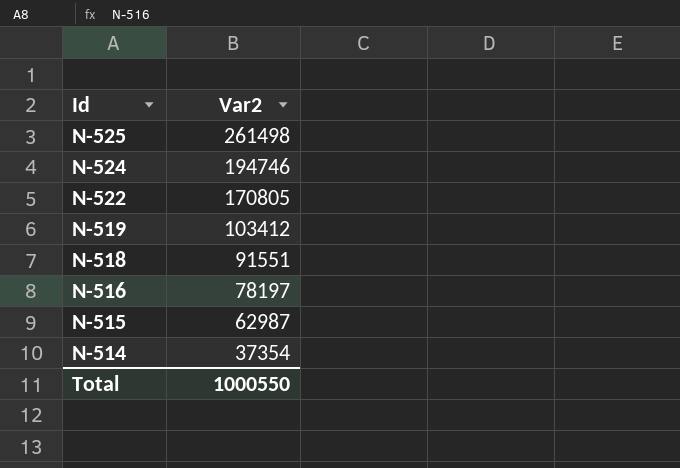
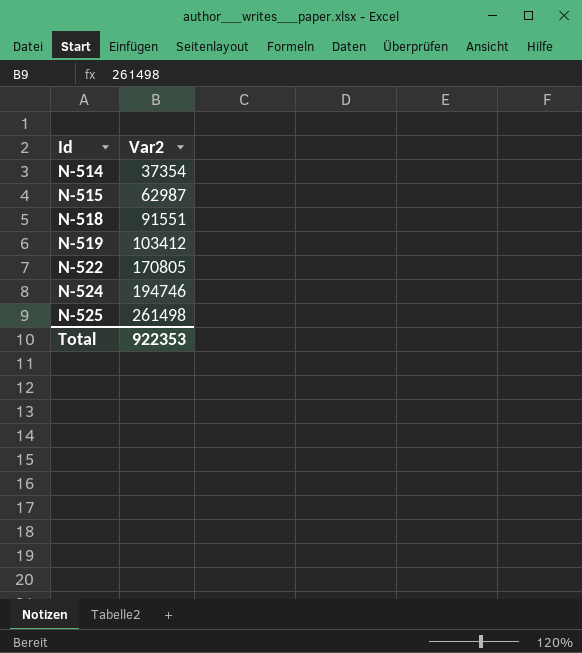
row order: Id descending -> Id ascending
row N-516: 78197 -> none
Total | Var2: 1000550 -> 922353

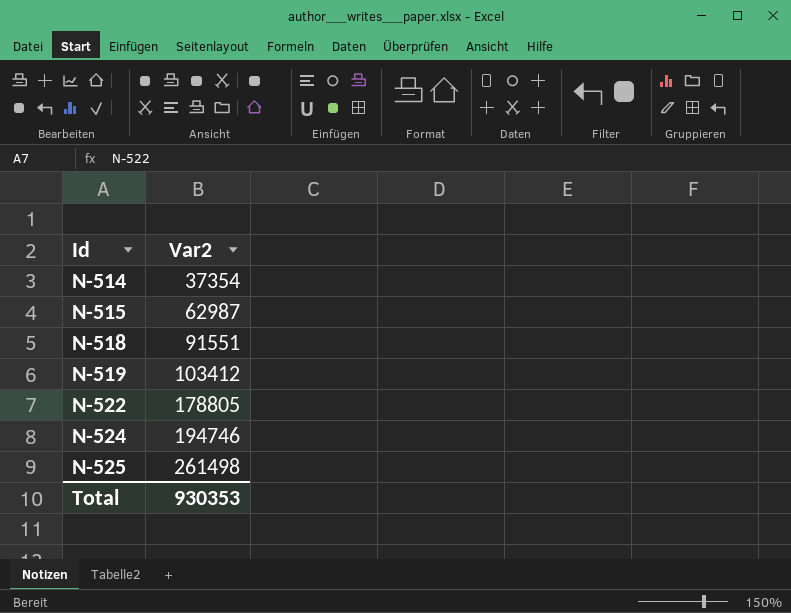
N-522 | Var2: 170805 -> 178805
Total | Var2: 922353 -> 930353

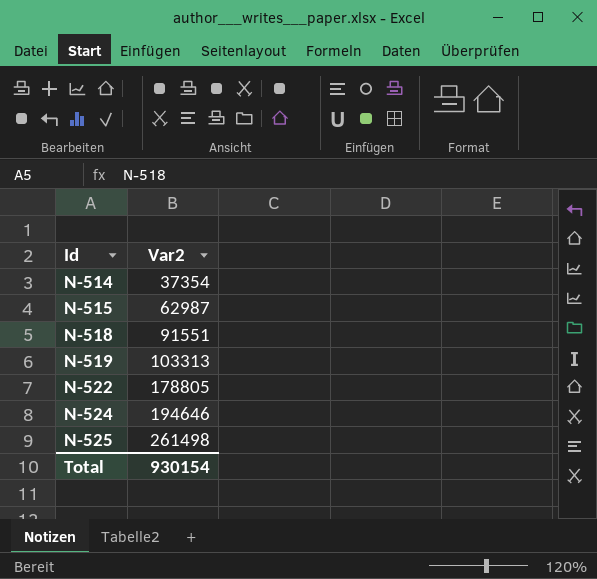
N-519 | Var2: 103412 -> 103313
N-524 | Var2: 194746 -> 194646
Total | Var2: 930353 -> 930154

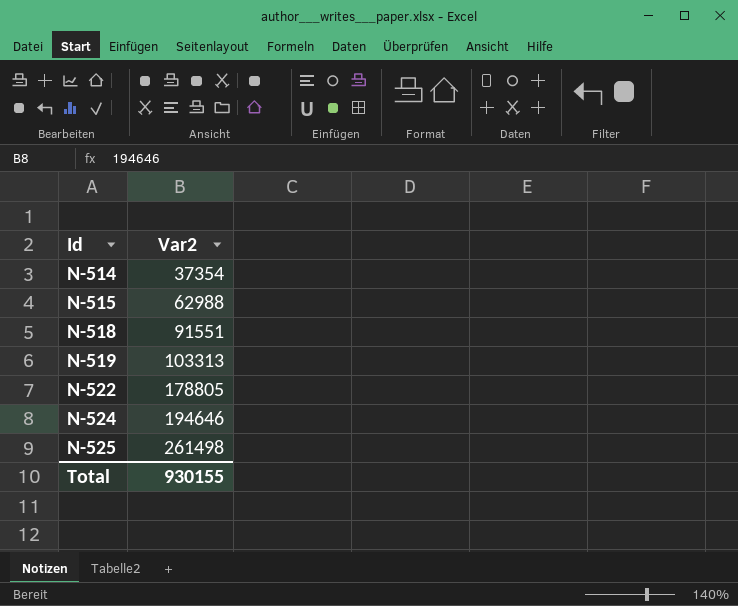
N-515 | Var2: 62987 -> 62988
Total | Var2: 930154 -> 930155

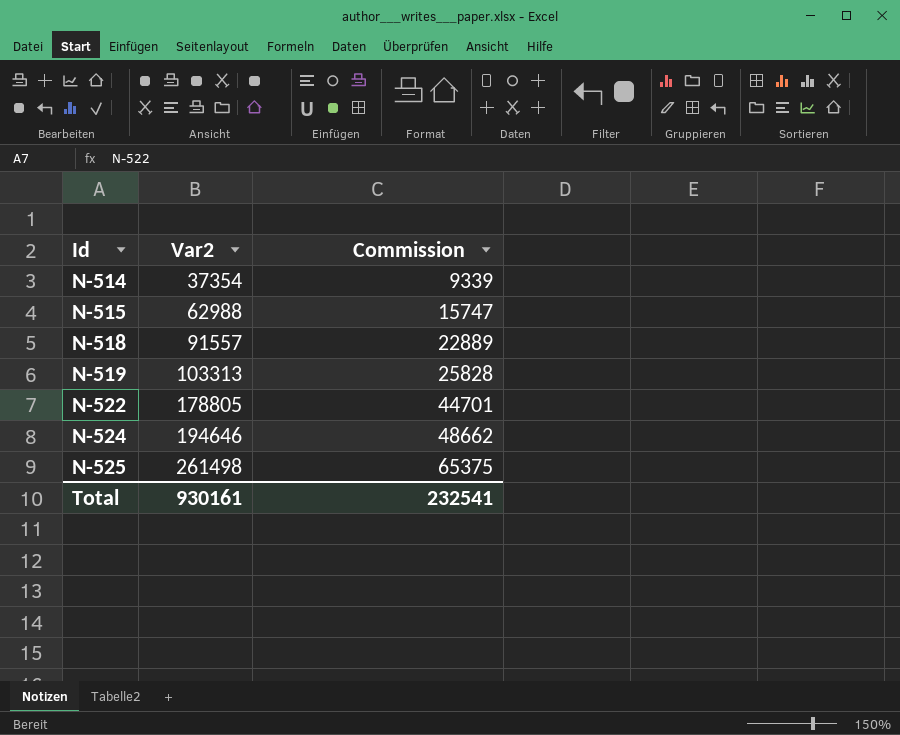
column Commission | formula: none -> [Var2] * 0.25
N-518 | Var2: 91551 -> 91557
Total | Var2: 930155 -> 930161

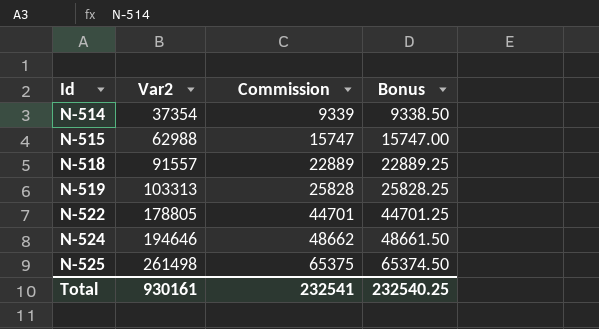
column Bonus | formula: none -> [Var2] * 0.25

